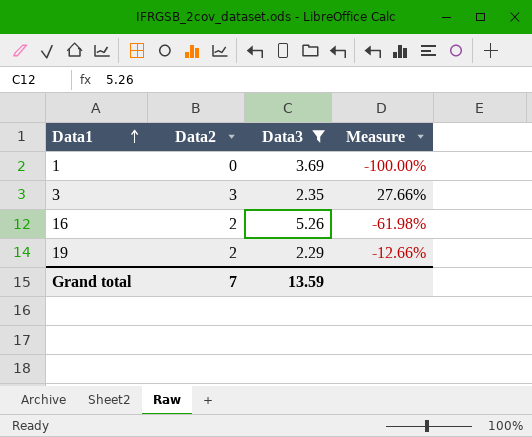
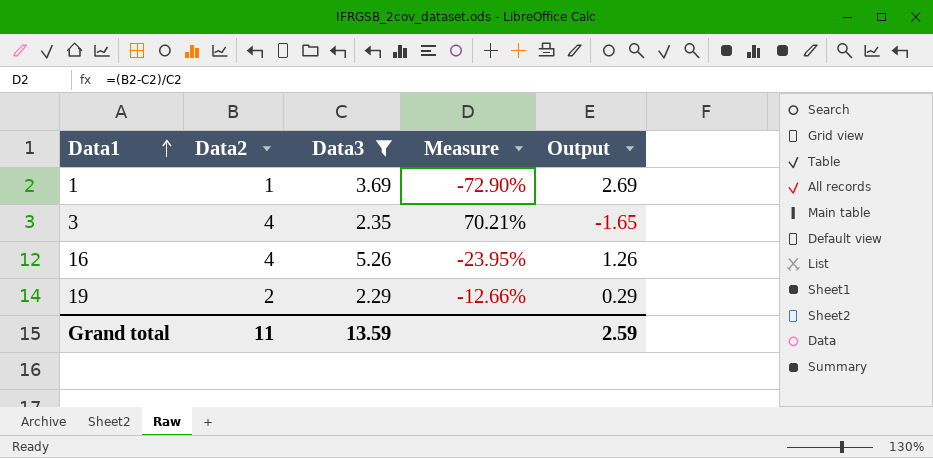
column Output | formula: none -> [Data3] - [Data2]
1 | Data2: 0 -> 1
1 | Measure: -100.00% -> -72.90%
3 | Data2: 3 -> 4
3 | Measure: 27.66% -> 70.21%
16 | Data2: 2 -> 4
16 | Measure: -61.98% -> -23.95%
Grand total | Data2: 7 -> 11

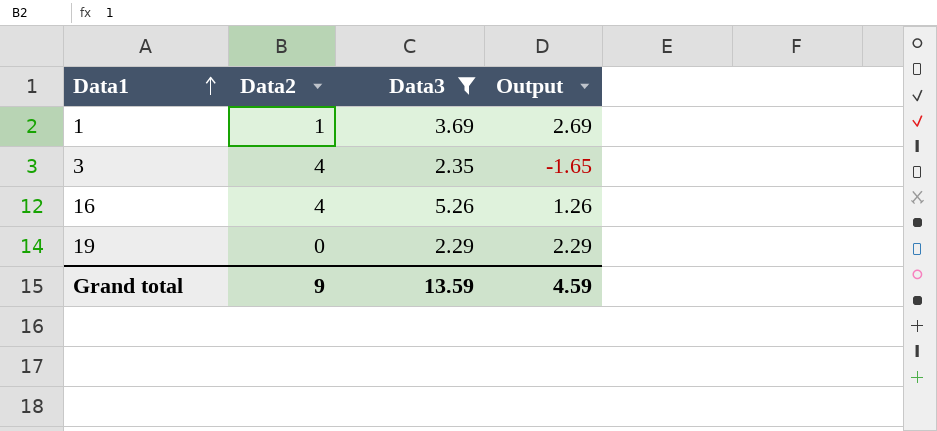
column Measure | formula: ([Data2] - [Data3]) / [Data3] -> none
19 | Data2: 2 -> 0
19 | Output: 0.29 -> 2.29
Grand total | Data2: 11 -> 9
Grand total | Output: 2.59 -> 4.59

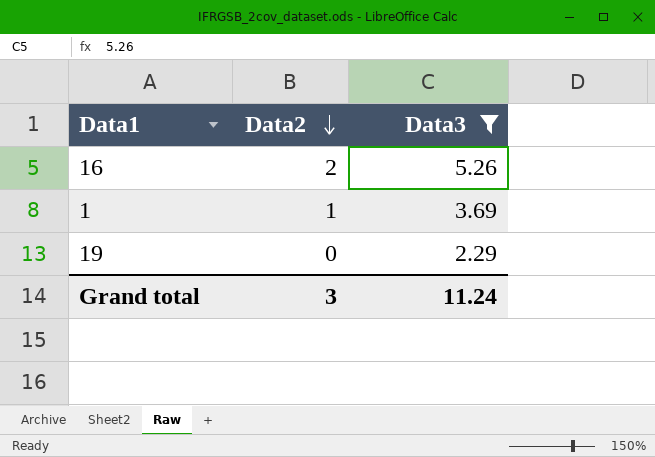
row order: Data1 ascending -> Data2 descending
column Output | formula: [Data3] - [Data2] -> none
row 3: 4 | 2.35 | -1.65 -> none
16 | Data2: 4 -> 2
Grand total | Data2: 9 -> 3
Grand total | Data3: 13.59 -> 11.24

